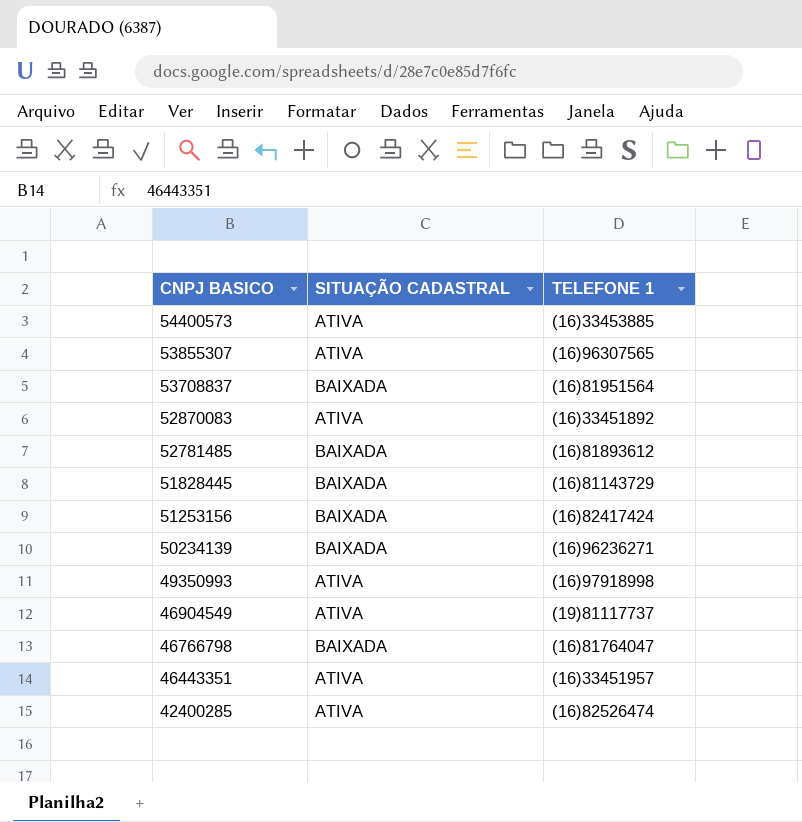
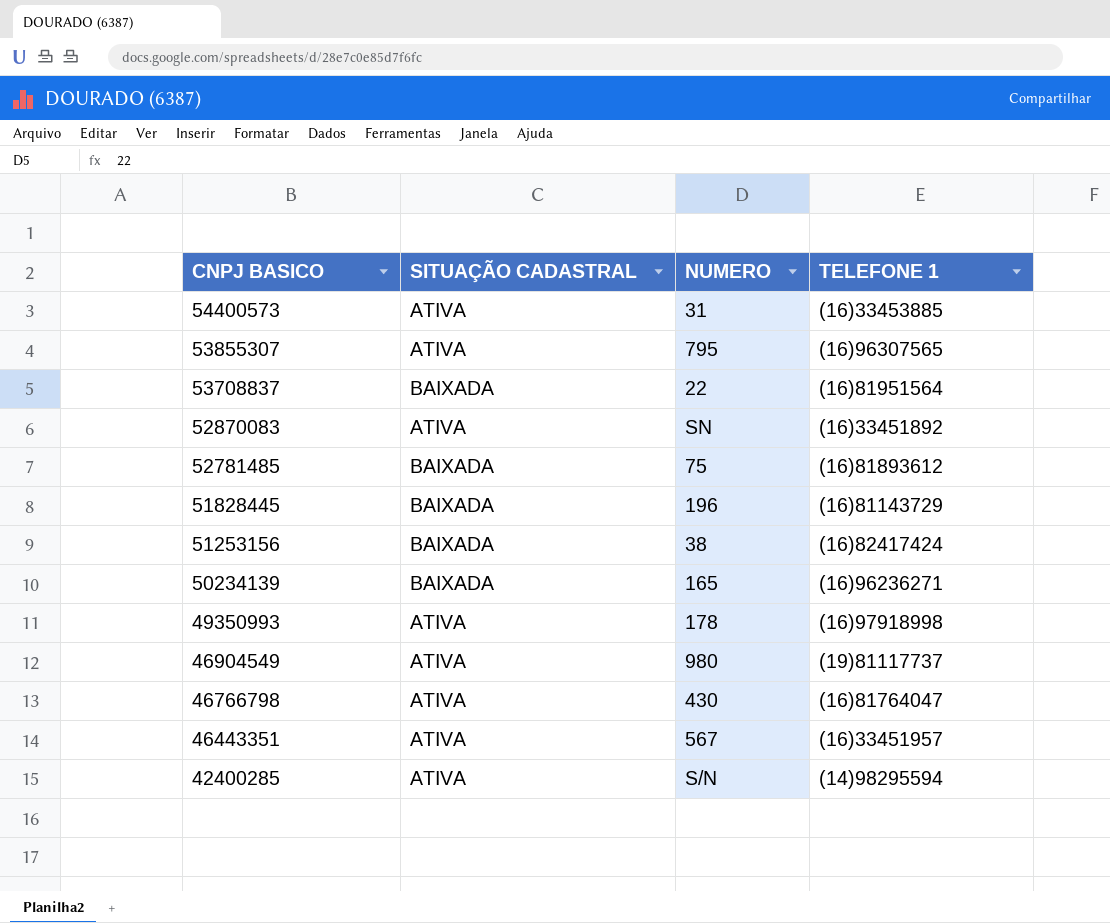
column NUMERO | position: none -> 3
46766798 | SITUAÇÃO CADASTRAL: BAIXADA -> ATIVA
42400285 | TELEFONE 1: (16)82526474 -> (14)98295594

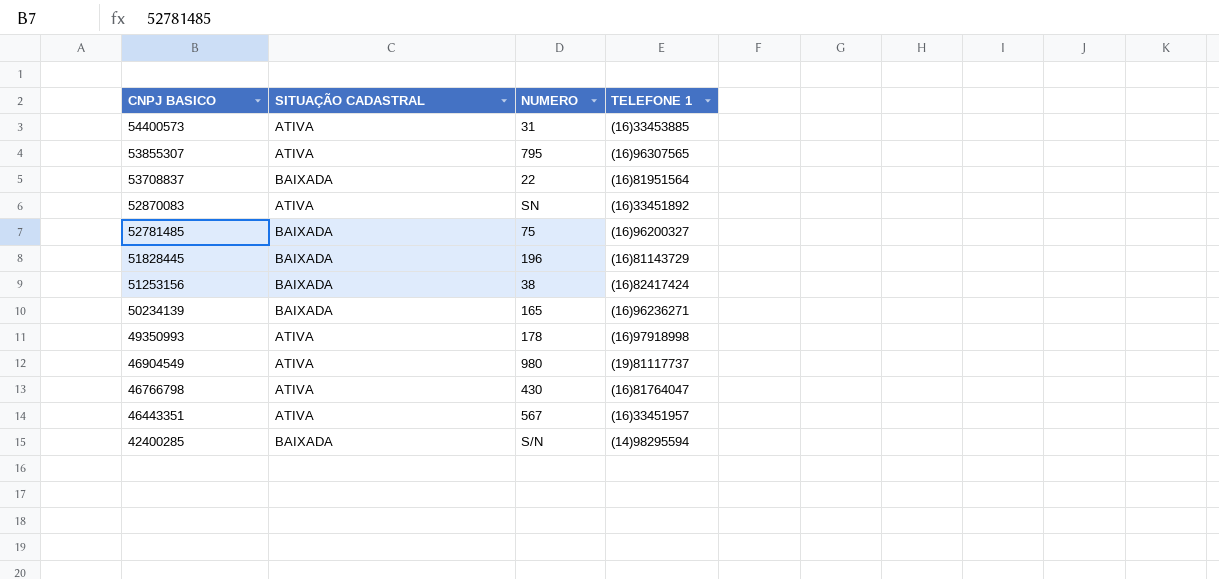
52781485 | TELEFONE 1: (16)81893612 -> (16)96200327
42400285 | SITUAÇÃO CADASTRAL: ATIVA -> BAIXADA

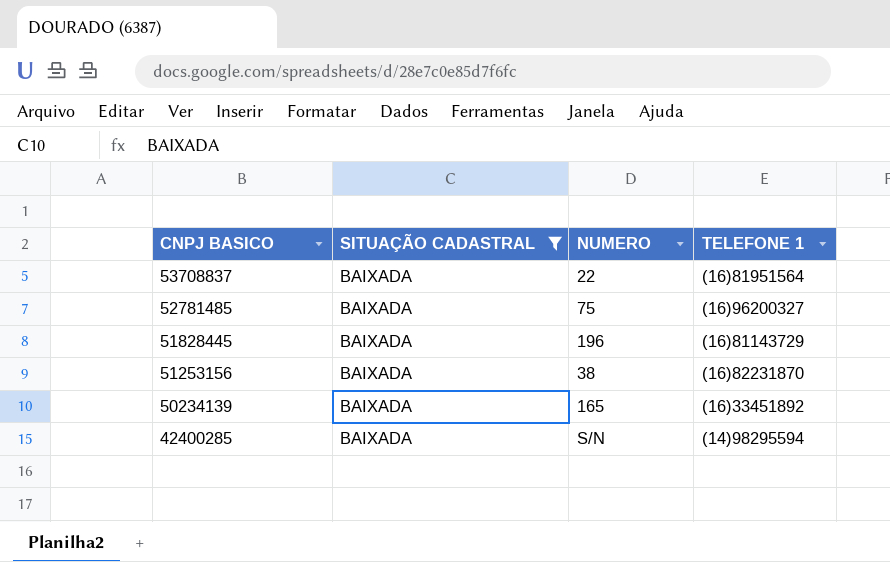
filter: none -> SITUAÇÃO CADASTRAL = BAIXADA
51253156 | TELEFONE 1: (16)82417424 -> (16)82231870
50234139 | TELEFONE 1: (16)96236271 -> (16)33451892

